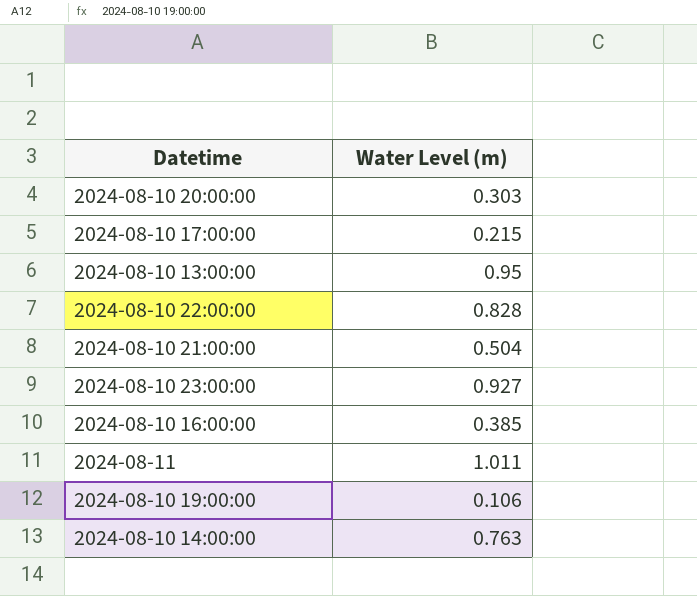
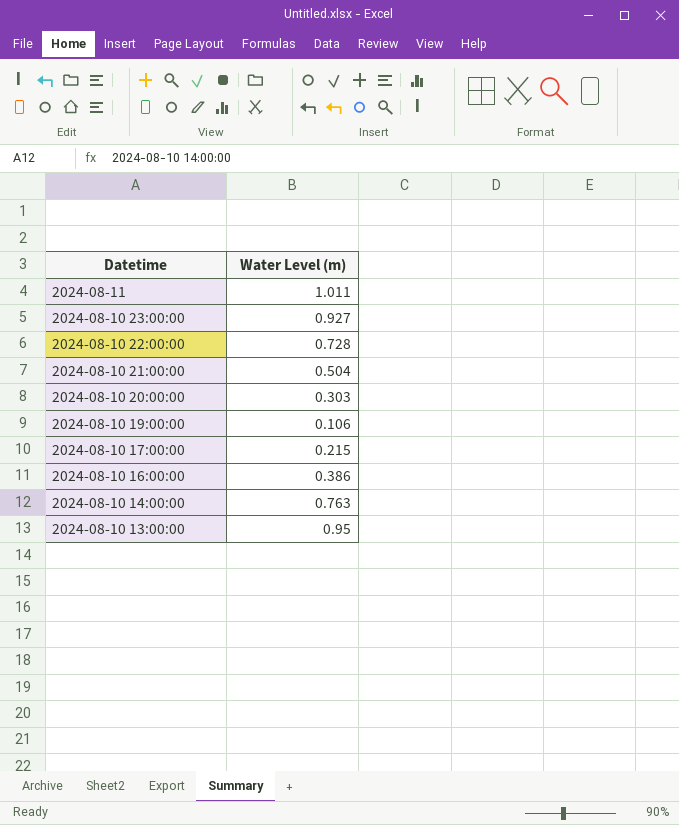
row order: none -> Datetime descending
2024-08-10 22:00:00 | Water Level (m): 0.828 -> 0.728
2024-08-10 16:00:00 | Water Level (m): 0.385 -> 0.386

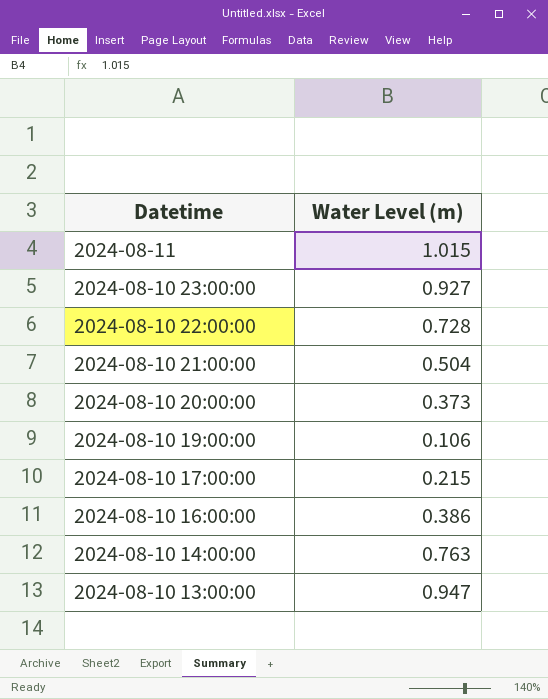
2024-08-11 | Water Level (m): 1.011 -> 1.015
2024-08-10 20:00:00 | Water Level (m): 0.303 -> 0.373
2024-08-10 13:00:00 | Water Level (m): 0.95 -> 0.947

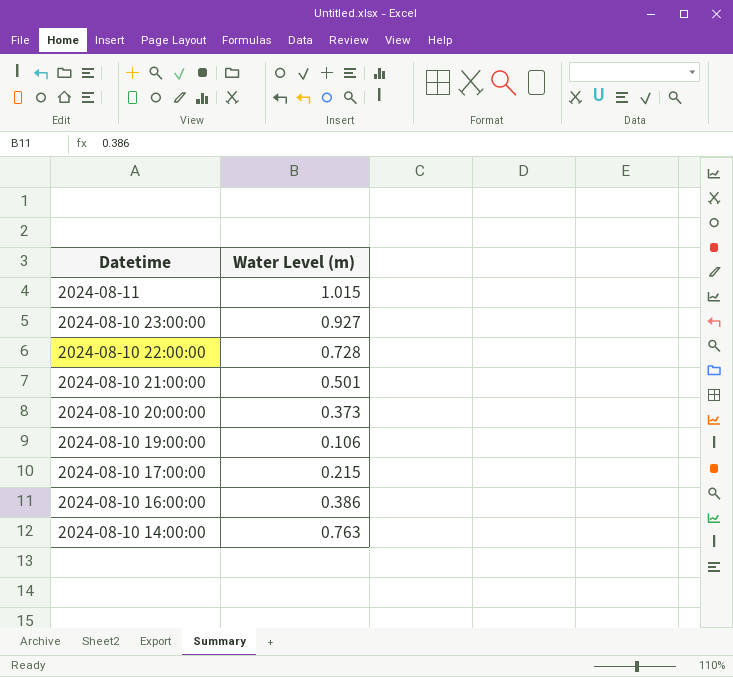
row 2024-08-10 13:00:00: 0.947 -> none
2024-08-10 21:00:00 | Water Level (m): 0.504 -> 0.501

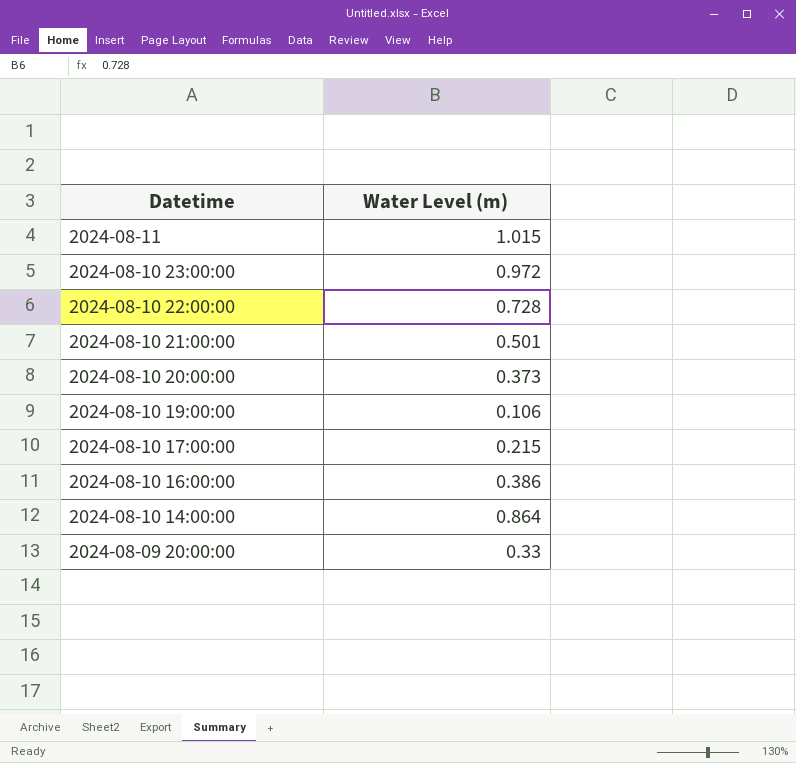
2024-08-10 23:00:00 | Water Level (m): 0.927 -> 0.972
2024-08-10 14:00:00 | Water Level (m): 0.763 -> 0.864
row 2024-08-09 20:00:00: none -> 0.33

